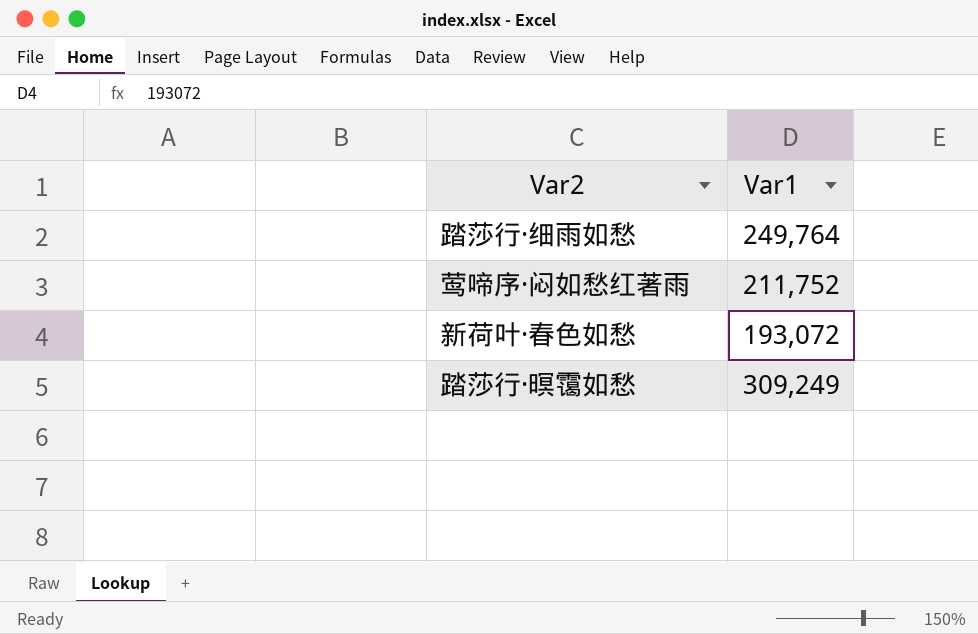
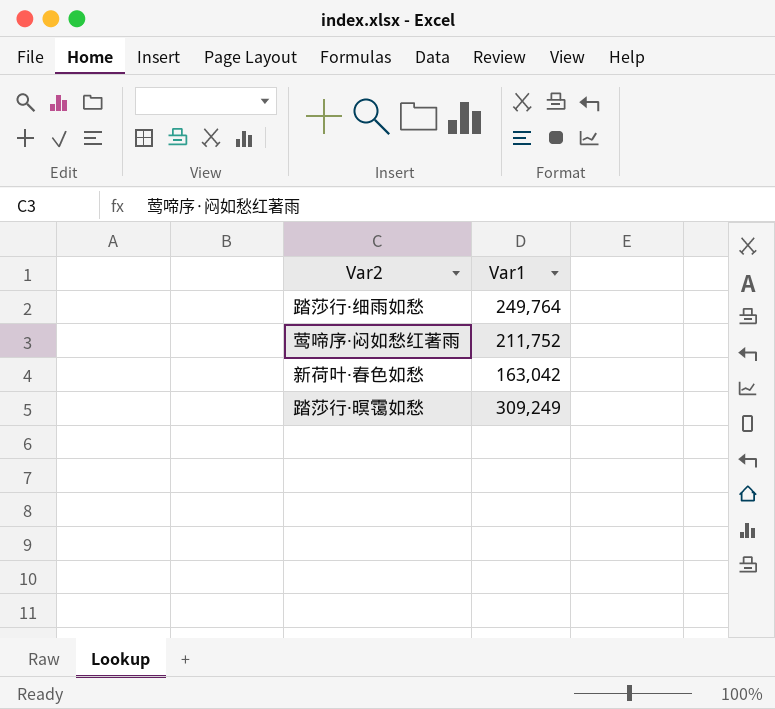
新荷叶·春色如愁 | Var1: 193,072 -> 163,042

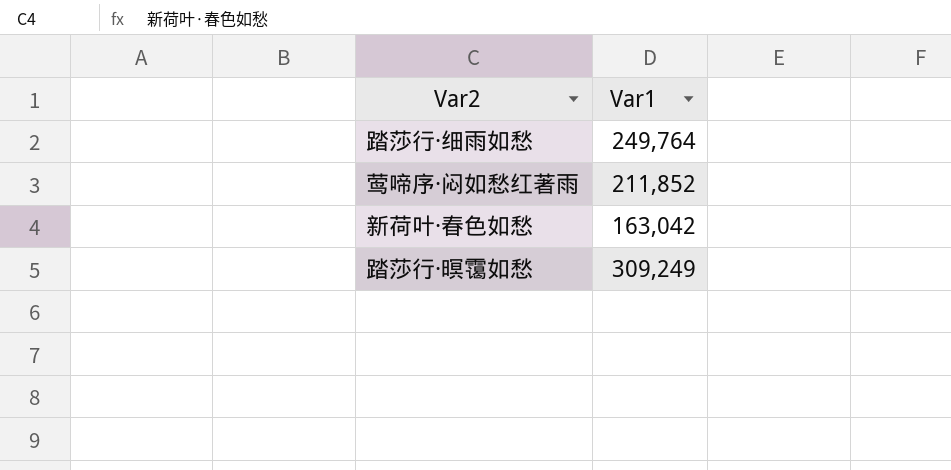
莺啼序·闷如愁红著雨 | Var1: 211,752 -> 211,852

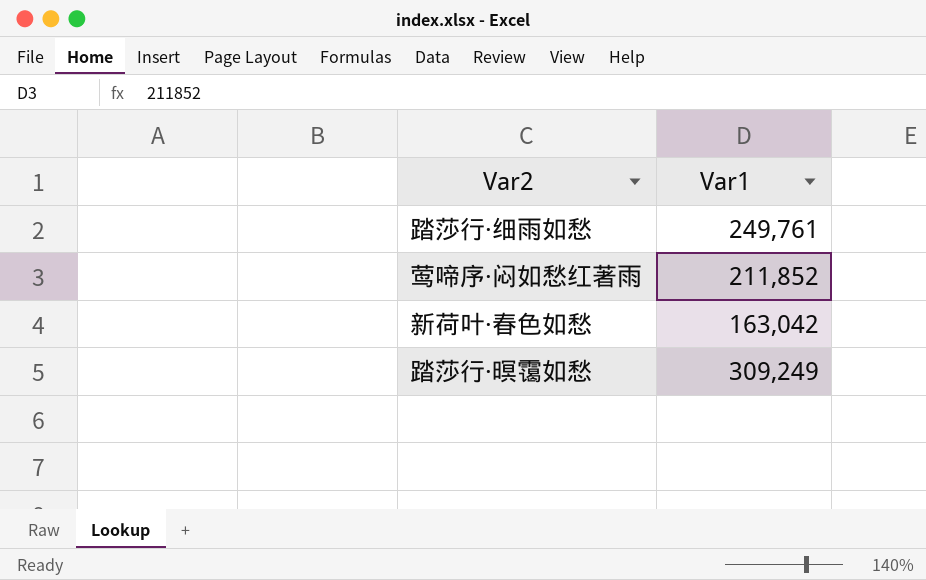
踏莎行·细雨如愁 | Var1: 249,764 -> 249,761

